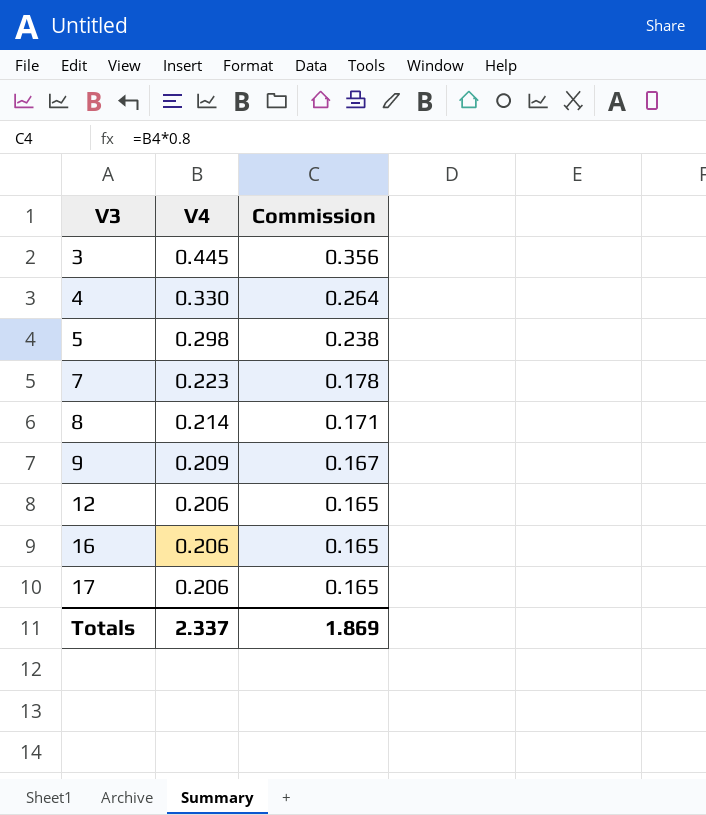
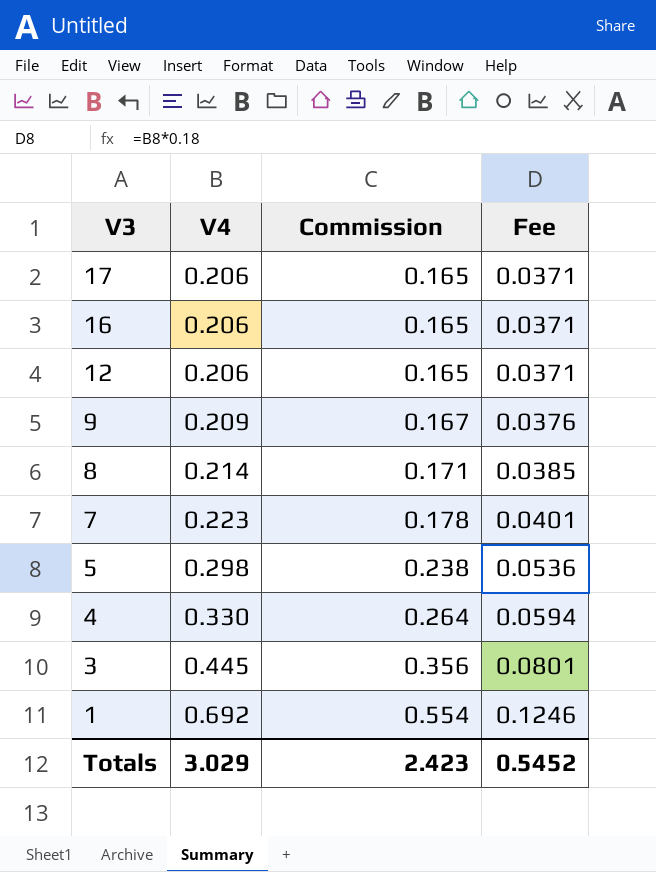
row order: V3 ascending -> V3 descending
column Fee | formula: none -> [V4] * 0.18
row 1: none -> 0.692 | 0.554 | 0.1246
Totals | V4: 2.337 -> 3.029
Totals | Commission: 1.869 -> 2.423

